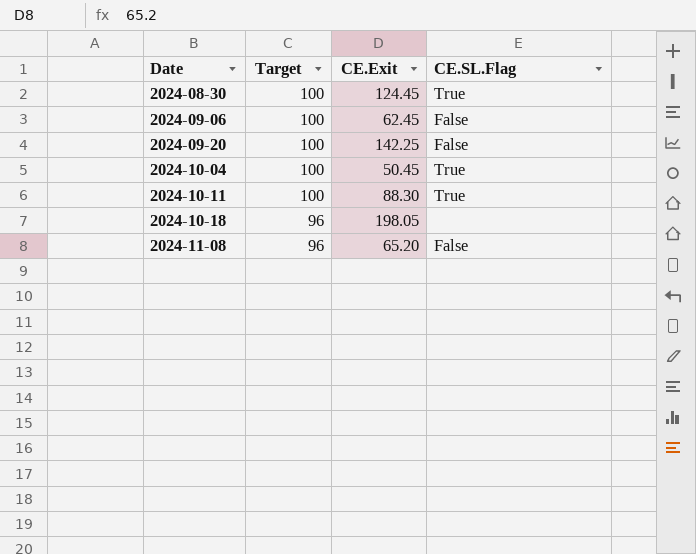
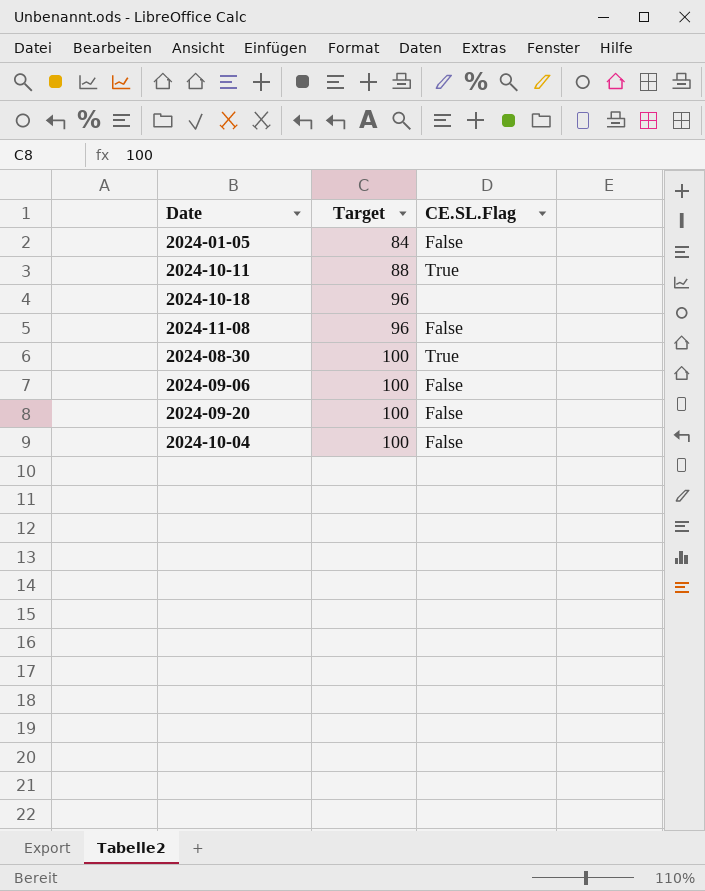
row order: Date ascending -> Target ascending
column CE.Exit | position: 3 -> none
row 2024-01-05: none -> 84 | False
2024-10-11 | Target: 100 -> 88
2024-10-04 | CE.SL.Flag: True -> False

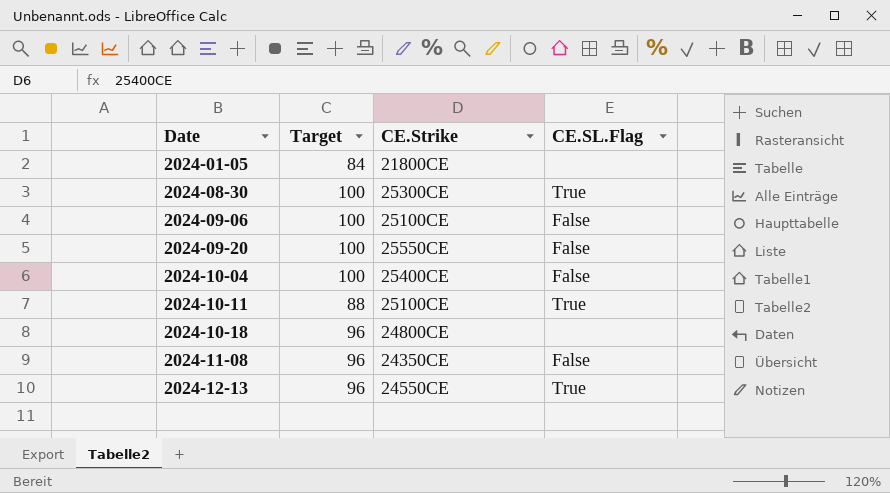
row order: Target ascending -> Date ascending
column CE.Strike | position: none -> 3
2024-01-05 | CE.SL.Flag: False -> none
row 2024-12-13: none -> 96 | 24550CE | True

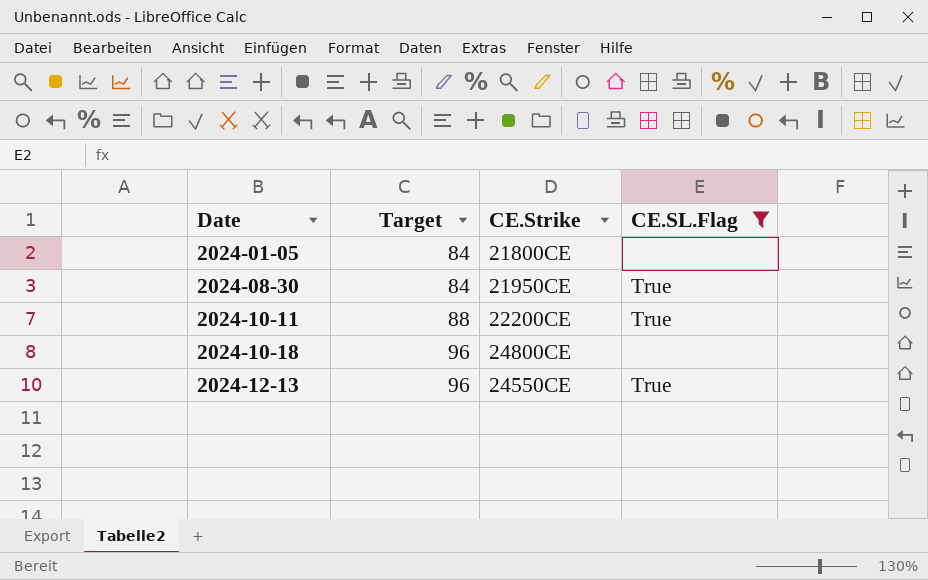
filter: none -> CE.SL.Flag != False
2024-08-30 | Target: 100 -> 84
2024-08-30 | CE.Strike: 25300CE -> 21950CE
2024-10-11 | CE.Strike: 25100CE -> 22200CE

